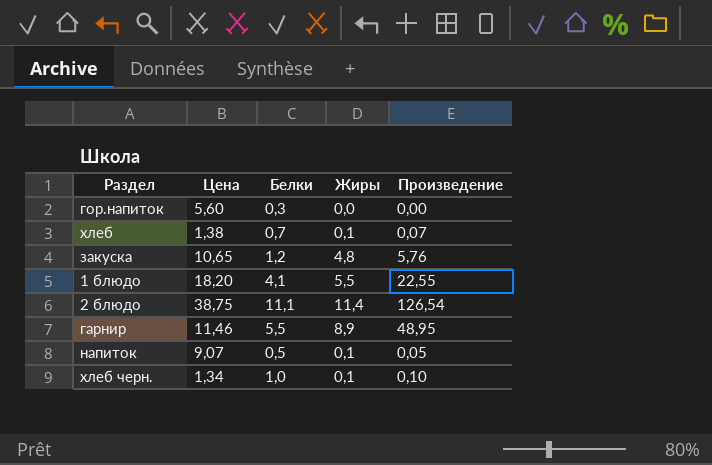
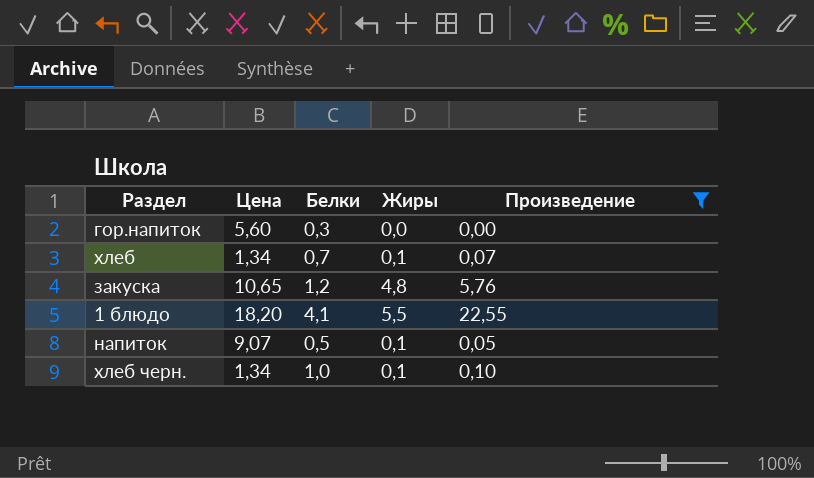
filter: none -> Произведение <= 22,55
хлеб | Цена: 1,38 -> 1,34

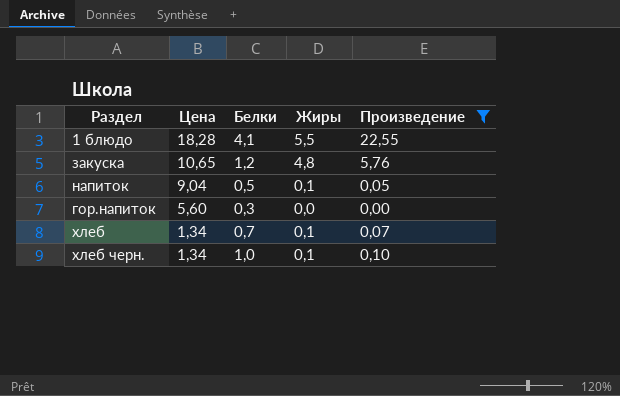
row order: none -> Цена descending
1 блюдо | Цена: 18,20 -> 18,28
напиток | Цена: 9,07 -> 9,04

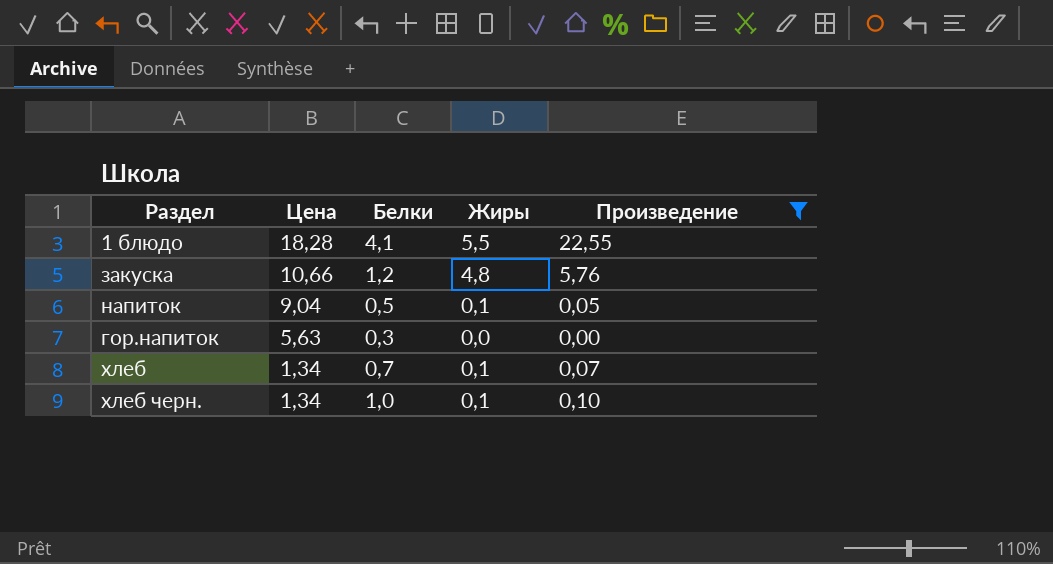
закуска | Цена: 10,65 -> 10,66
гор.напиток | Цена: 5,60 -> 5,63

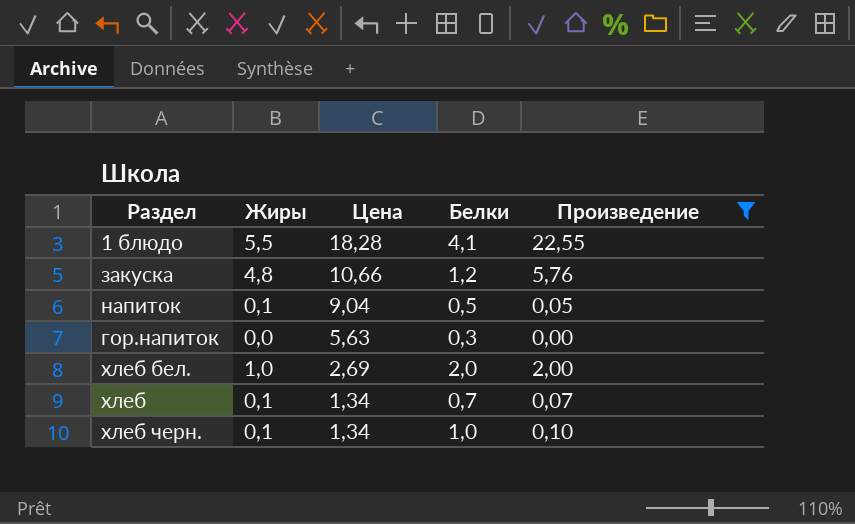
column Жиры | position: 4 -> 2
row хлеб бел.: none -> 1,0 | 2,69 | 2,0 | 2,00

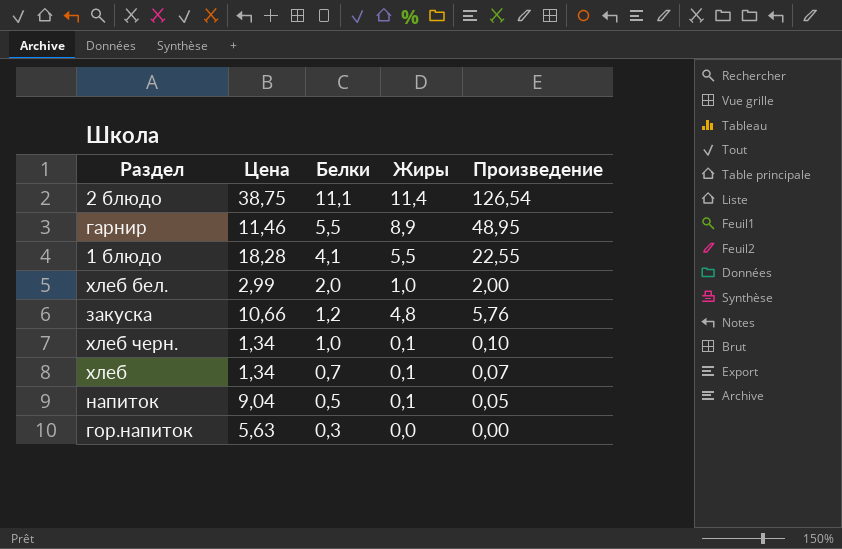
filter: Произведение <= 22,55 -> none
row order: Цена descending -> Белки descending
column Жиры | position: 2 -> 4
хлеб бел. | Цена: 2,69 -> 2,99

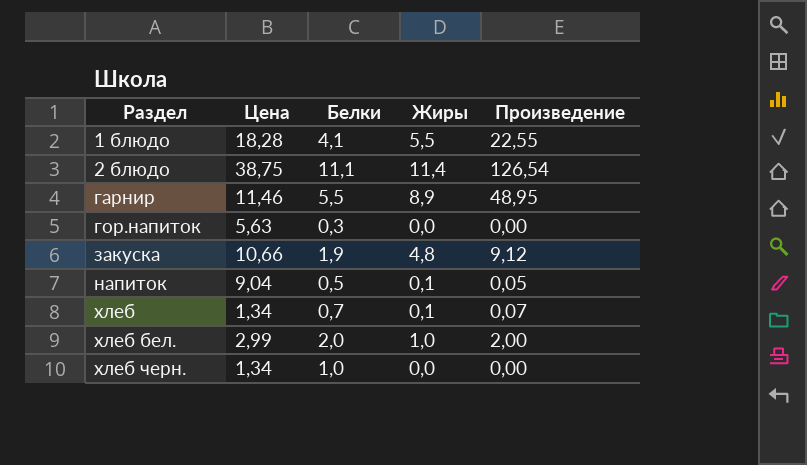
row order: Белки descending -> Раздел ascending
закуска | Белки: 1,2 -> 1,9
закуска | Произведение: 5,76 -> 9,12
хлеб черн. | Жиры: 0,1 -> 0,0
хлеб черн. | Произведение: 0,10 -> 0,00

